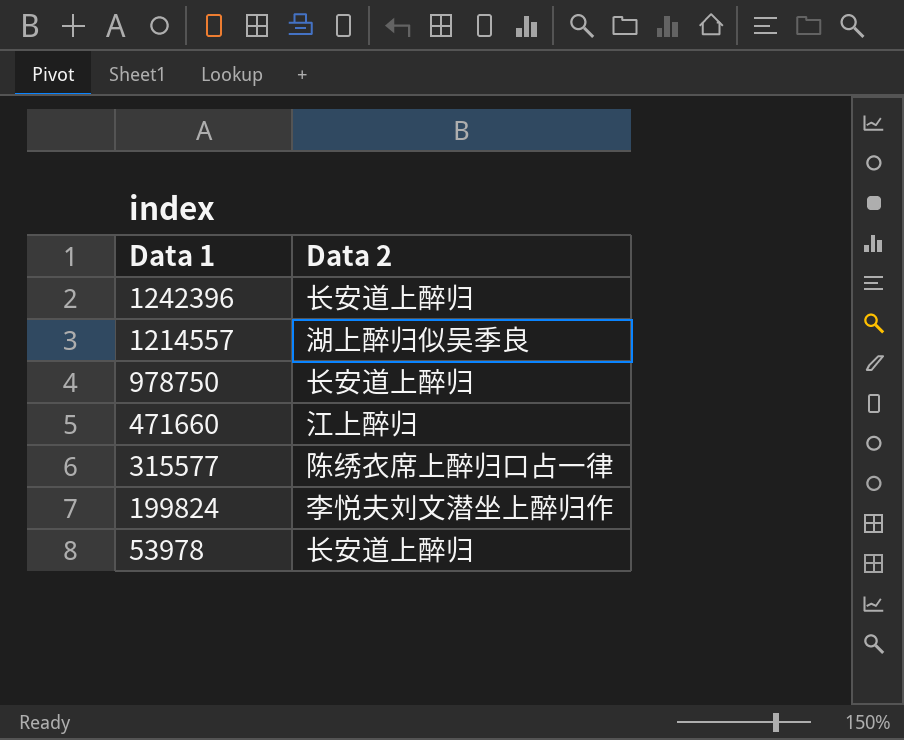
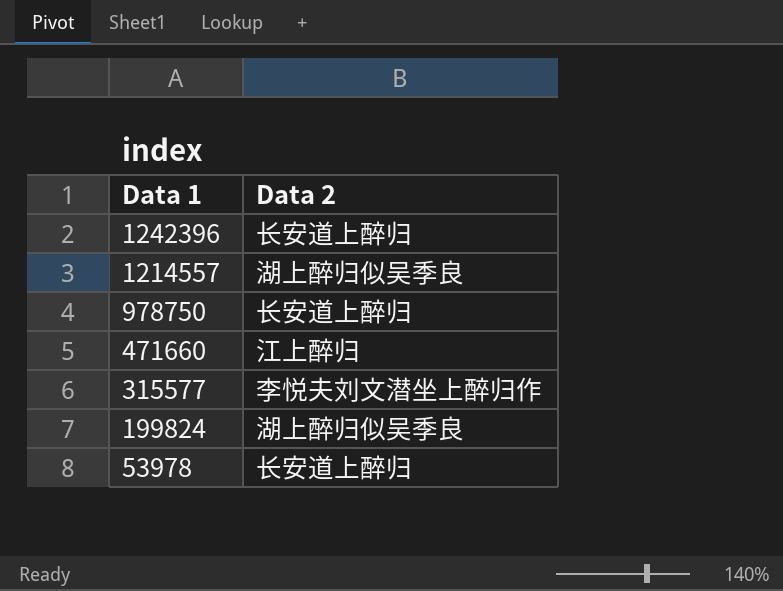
315577 | Data 2: 陈绣衣席上醉归口占一律 -> 李悦夫刘文潜坐上醉归作
199824 | Data 2: 李悦夫刘文潜坐上醉归作 -> 湖上醉归似吴季良

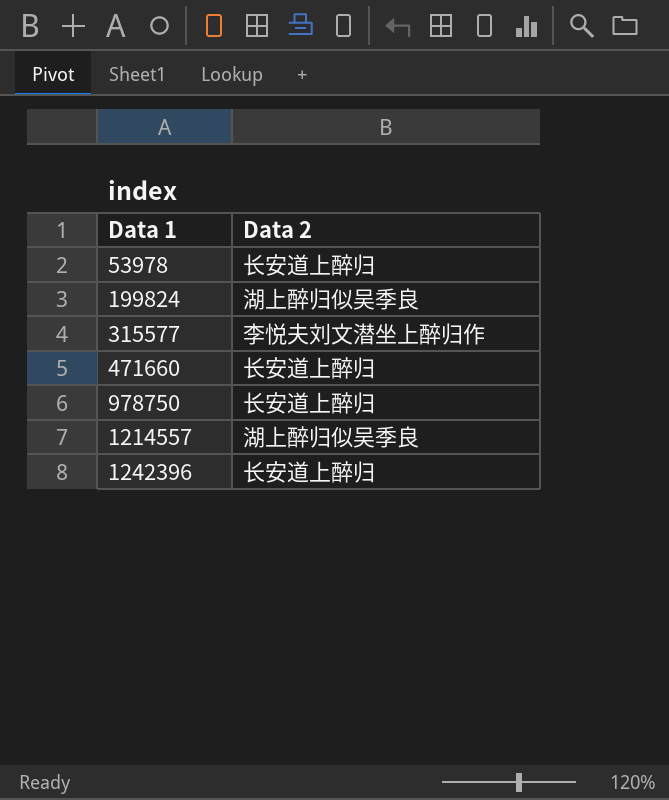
row order: Data 1 descending -> Data 1 ascending
471660 | Data 2: 江上醉归 -> 长安道上醉归

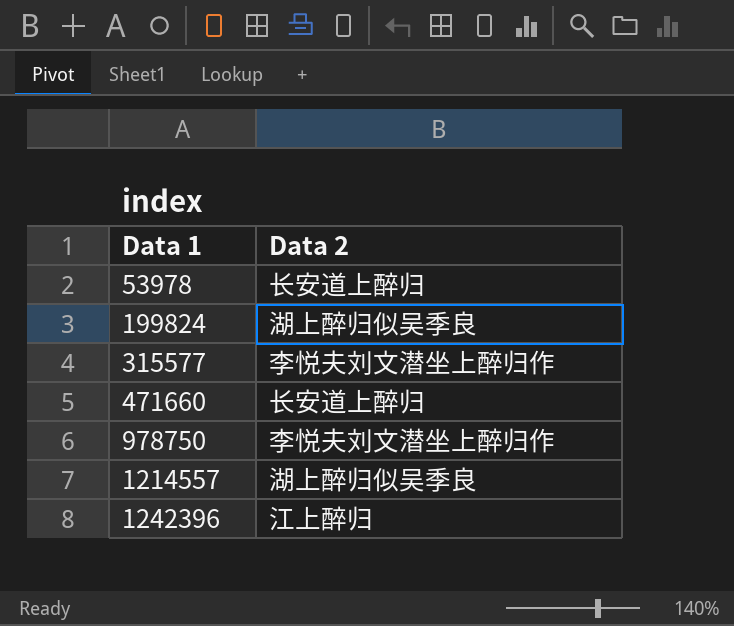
978750 | Data 2: 长安道上醉归 -> 李悦夫刘文潜坐上醉归作
1242396 | Data 2: 长安道上醉归 -> 江上醉归

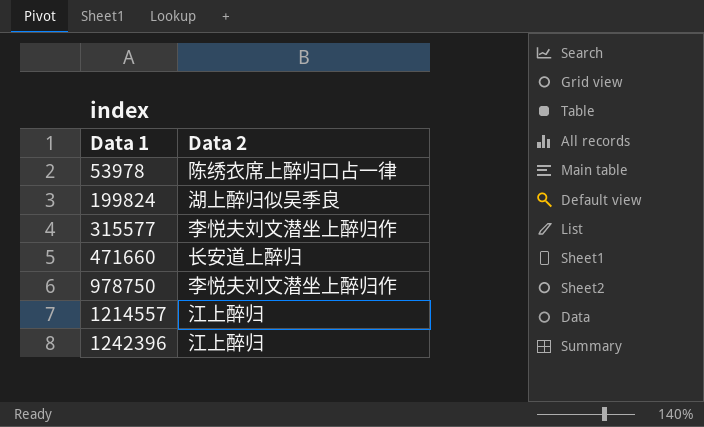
53978 | Data 2: 长安道上醉归 -> 陈绣衣席上醉归口占一律
1214557 | Data 2: 湖上醉归似吴季良 -> 江上醉归

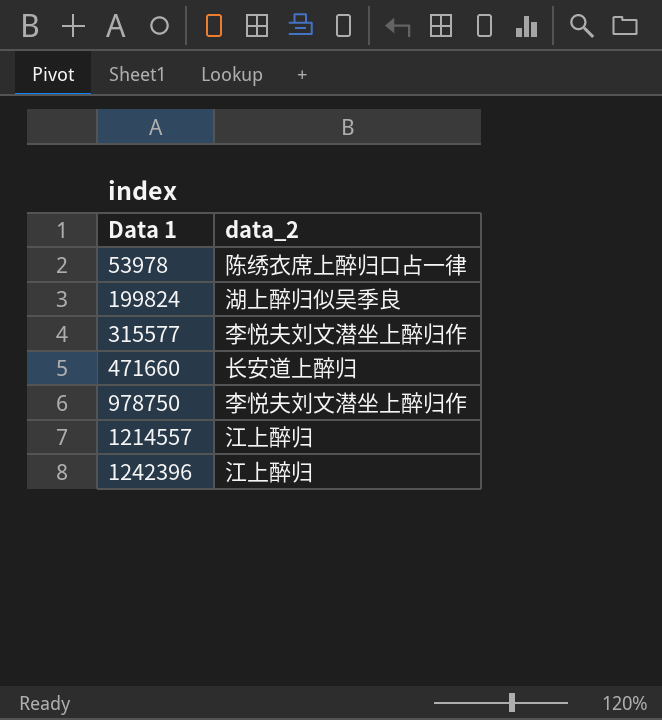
column name: Data 2 -> data_2

